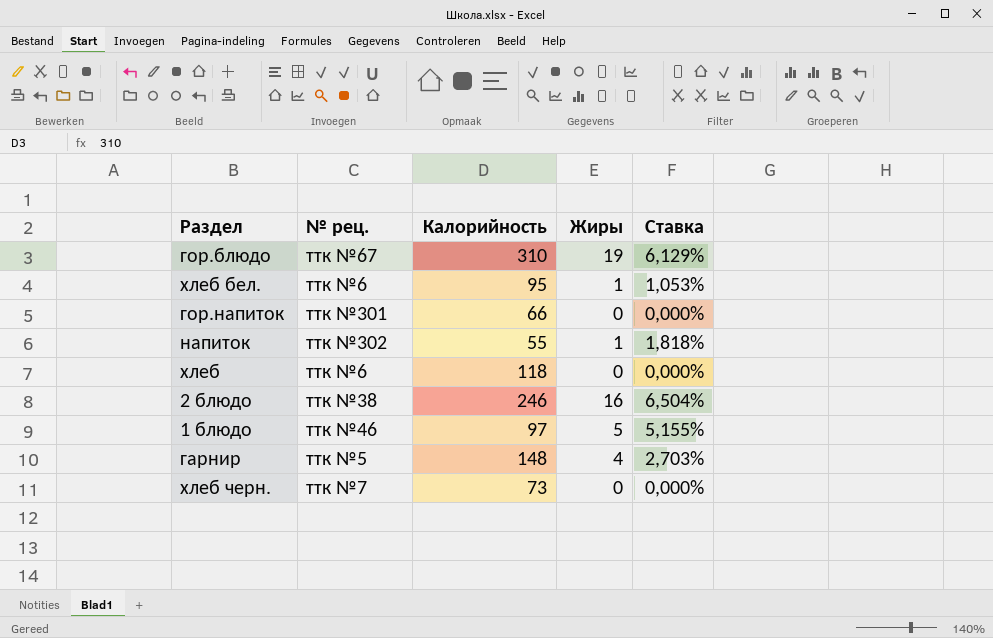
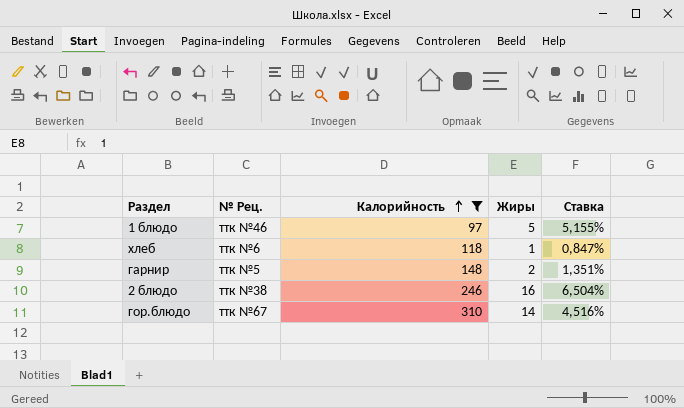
filter: none -> Калорийность >= 97
row order: none -> Калорийность ascending
column name: № рец. -> № Рец.
хлеб | Жиры: 0 -> 1
хлеб | Ставка: 0,000% -> 0,847%
гарнир | Жиры: 4 -> 2
гарнир | Ставка: 2,703% -> 1,351%
гор.блюдо | Жиры: 19 -> 14
гор.блюдо | Ставка: 6,129% -> 4,516%

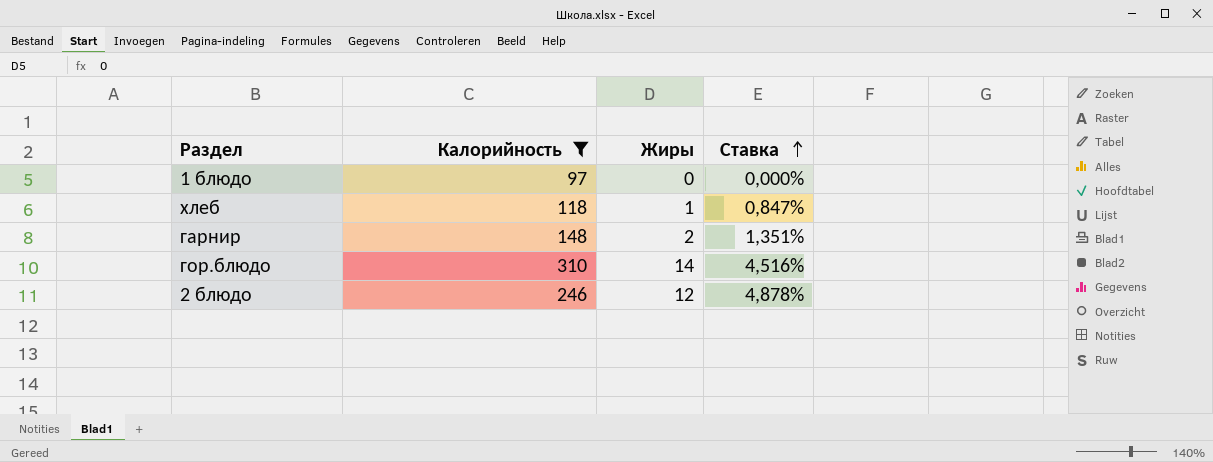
row order: Калорийность ascending -> Ставка ascending
column № Рец. | position: 2 -> none
1 блюдо | Жиры: 5 -> 0
1 блюдо | Ставка: 5,155% -> 0,000%
2 блюдо | Жиры: 16 -> 12
2 блюдо | Ставка: 6,504% -> 4,878%

